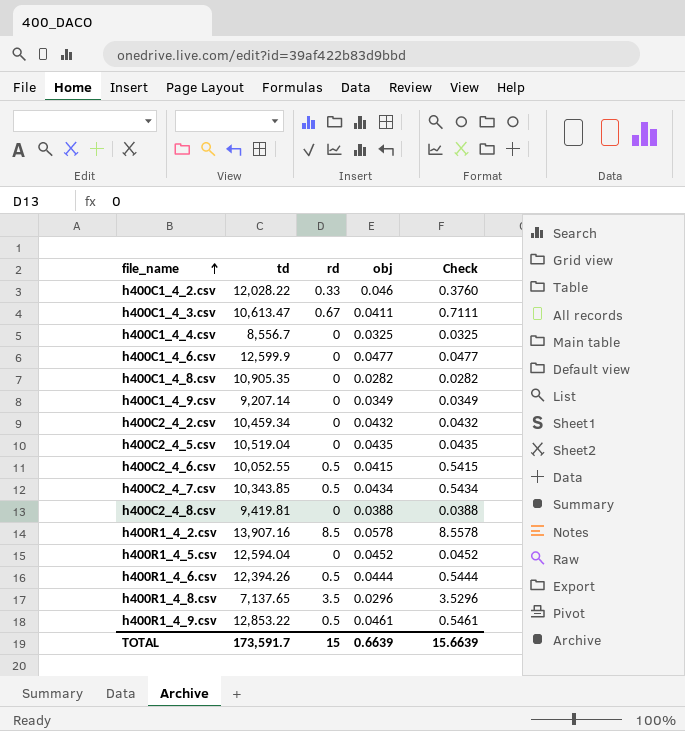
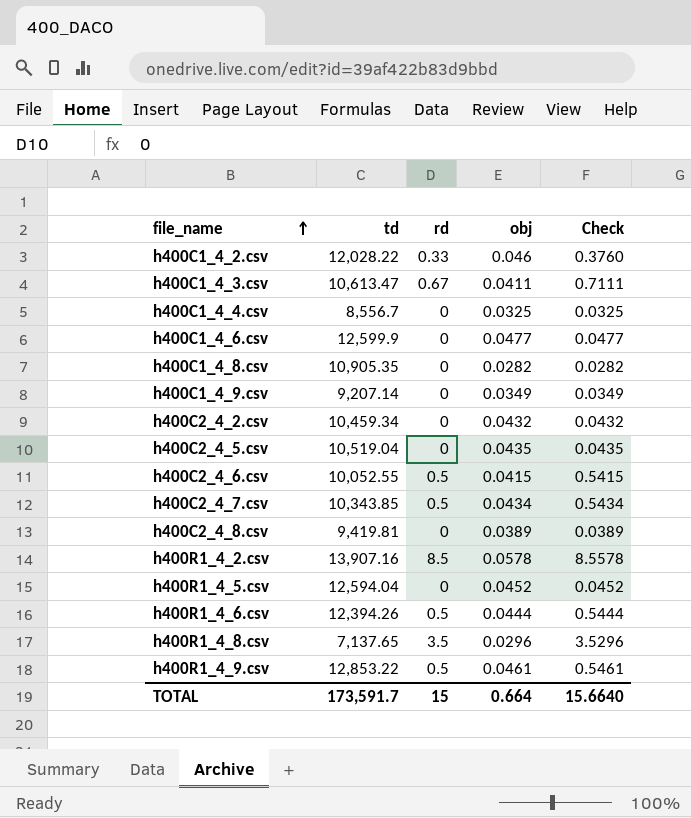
h400C2_4_8.csv | obj: 0.0388 -> 0.0389
h400C2_4_8.csv | Check: 0.0388 -> 0.0389
TOTAL | obj: 0.6639 -> 0.664
TOTAL | Check: 15.6639 -> 15.6640

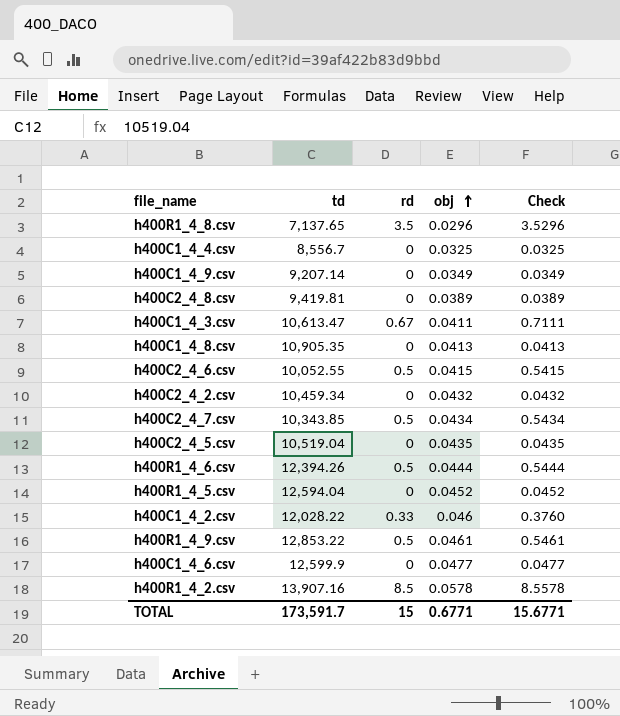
row order: file_name ascending -> obj ascending
h400C1_4_8.csv | obj: 0.0282 -> 0.0413
h400C1_4_8.csv | Check: 0.0282 -> 0.0413
TOTAL | obj: 0.664 -> 0.6771
TOTAL | Check: 15.6640 -> 15.6771

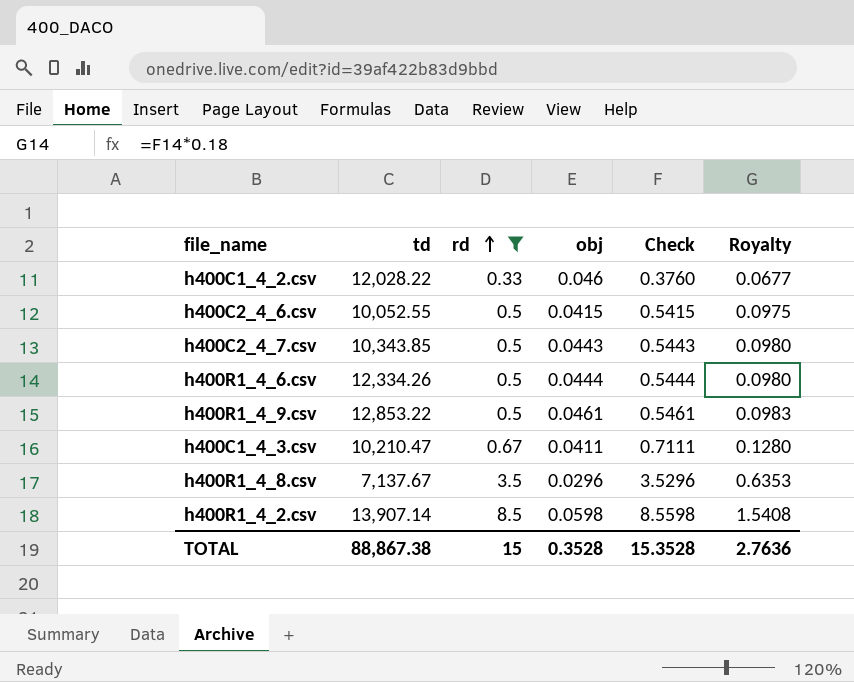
filter: none -> rd != 0
row order: obj ascending -> rd ascending
column Royalty | formula: none -> [Check] * 0.18
h400C2_4_7.csv | obj: 0.0434 -> 0.0443
h400C2_4_7.csv | Check: 0.5434 -> 0.5443
h400R1_4_6.csv | td: 12,394.26 -> 12,334.26
h400C1_4_3.csv | td: 10,613.47 -> 10,210.47
h400R1_4_8.csv | td: 7,137.65 -> 7,137.67
h400R1_4_2.csv | td: 13,907.16 -> 13,907.14
h400R1_4_2.csv | obj: 0.0578 -> 0.0598
h400R1_4_2.csv | Check: 8.5578 -> 8.5598
TOTAL | td: 173,591.7 -> 88,867.38
TOTAL | obj: 0.6771 -> 0.3528
TOTAL | Check: 15.6771 -> 15.3528

